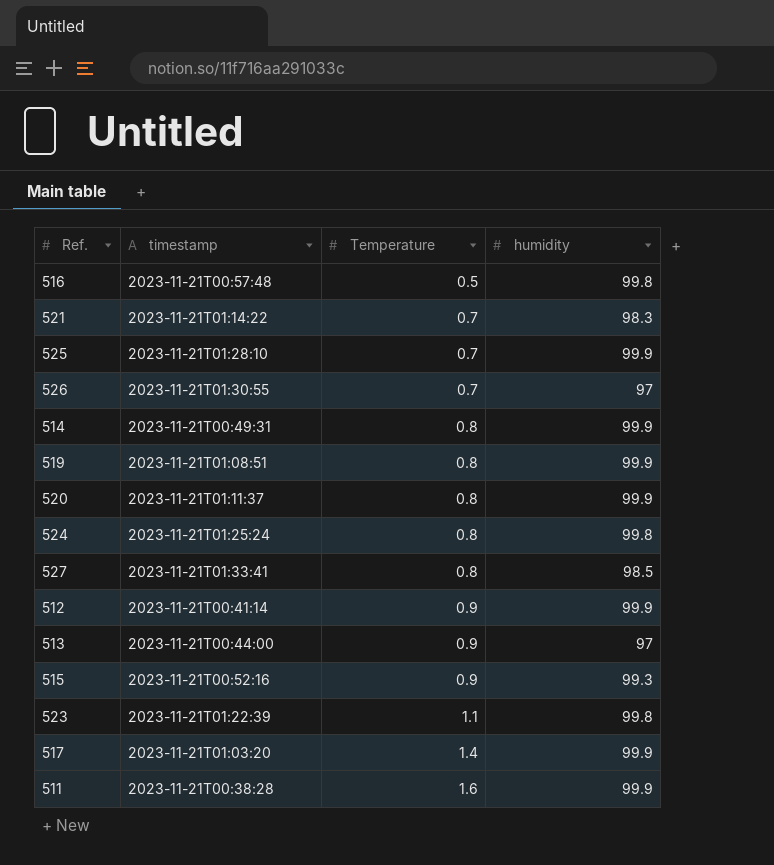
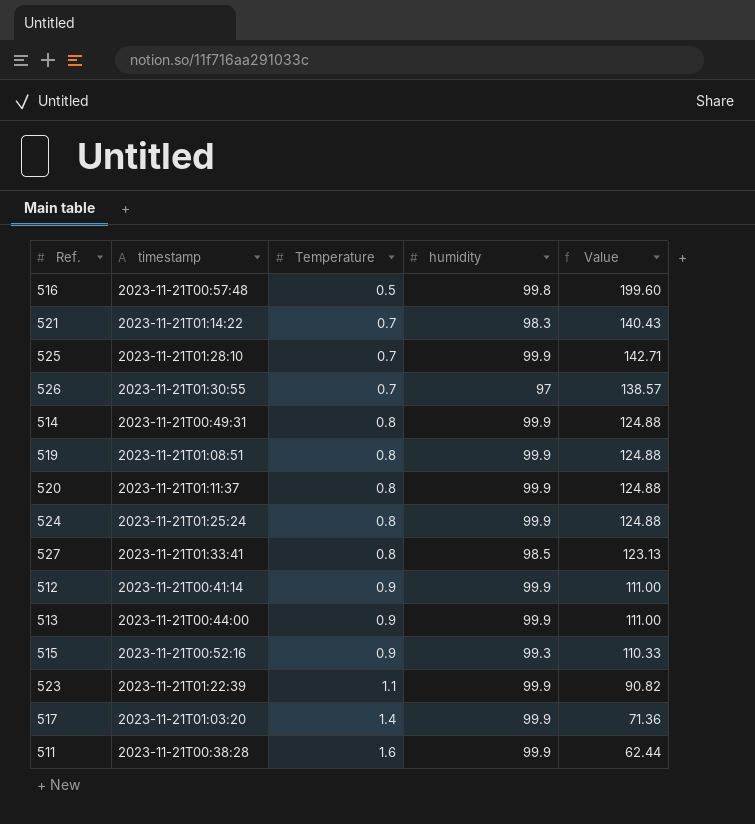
column Value | formula: none -> [humidity] / [Temperature]
524 | humidity: 99.8 -> 99.9
513 | humidity: 97 -> 99.9
523 | humidity: 99.8 -> 99.9

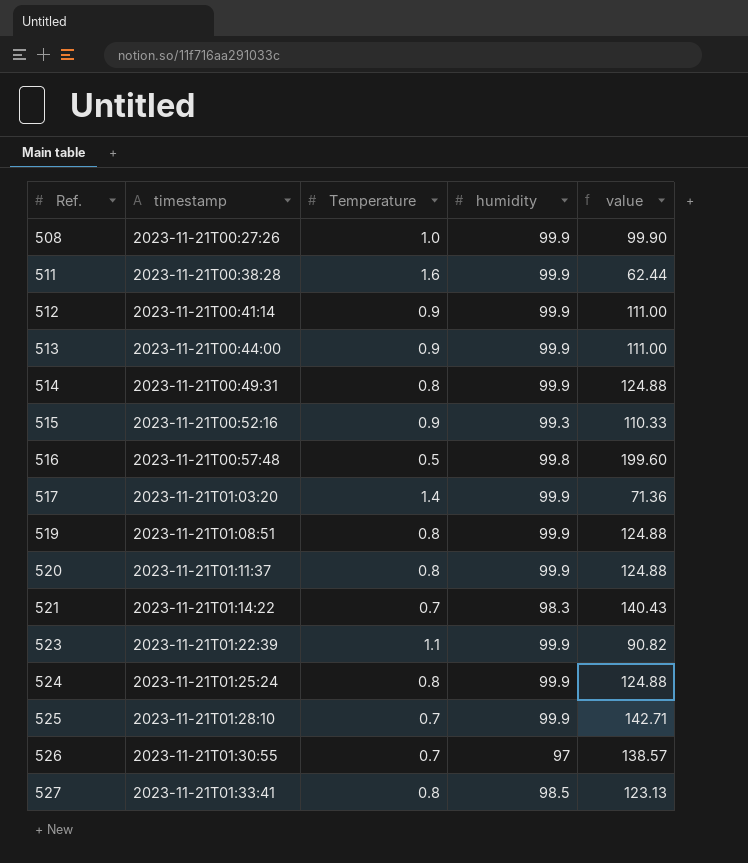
row order: Temperature ascending -> Ref. ascending
column name: Value -> value
row 508: none -> 2023-11-21T00:27:26 | 1.0 | 99.9 | 99.90

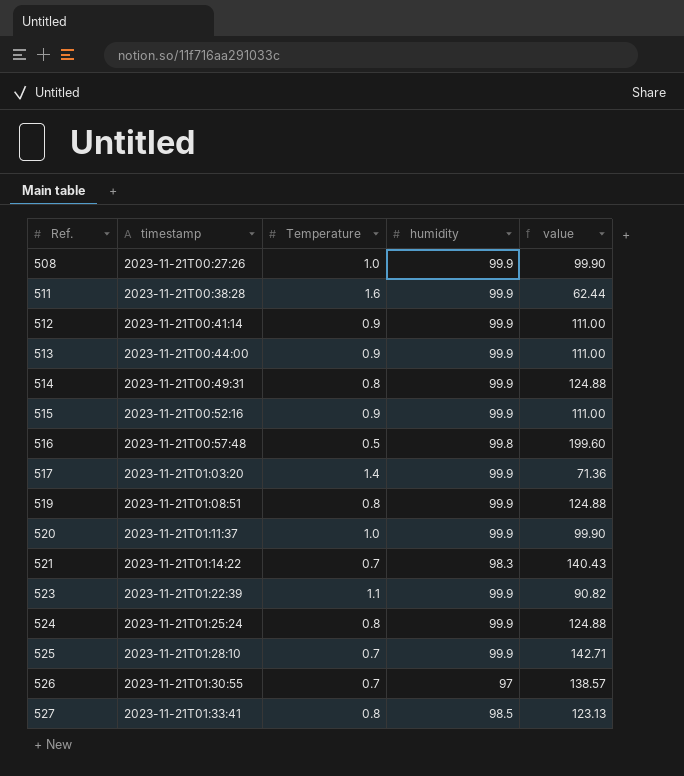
515 | humidity: 99.3 -> 99.9
515 | value: 110.33 -> 111.00
520 | Temperature: 0.8 -> 1.0
520 | value: 124.88 -> 99.90

